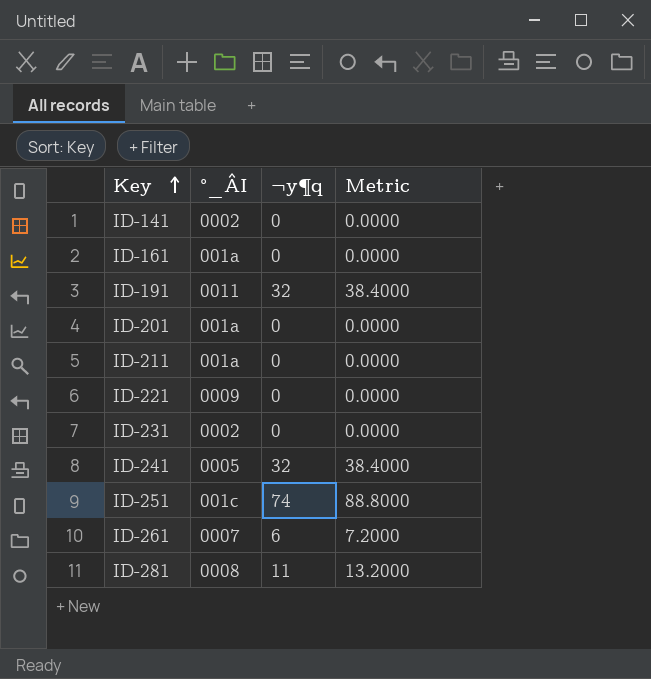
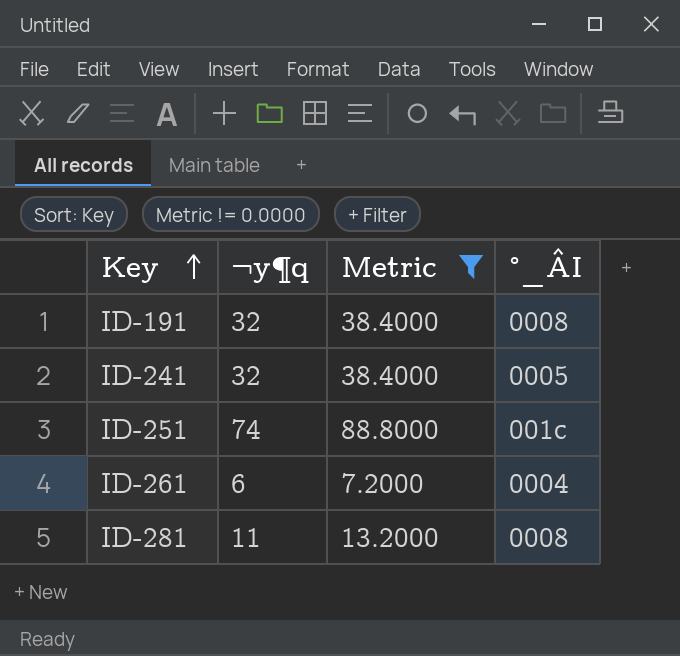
filter: none -> Metric != 0.0000
column °_ÂI | position: 2 -> 4
ID-191 | °_ÂI: 0011 -> 0008
ID-261 | °_ÂI: 0007 -> 0004

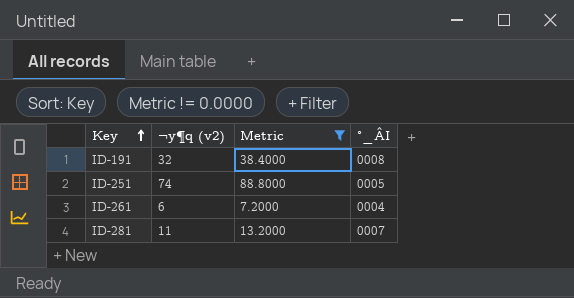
column name: ¬y¶q -> ¬y¶q (v2)
row ID-241: 32 | 38.4000 | 0005 -> none
ID-251 | °_ÂI: 001c -> 0005
ID-281 | °_ÂI: 0008 -> 0007

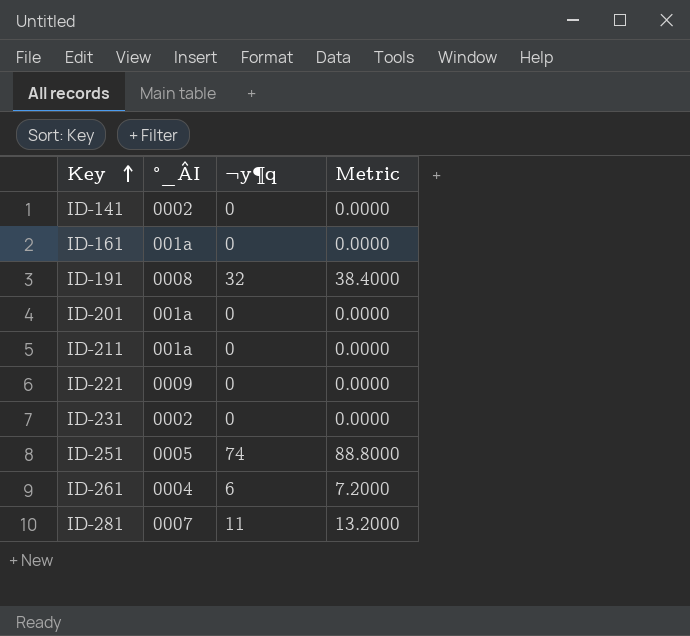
filter: Metric != 0.0000 -> none
column °_ÂI | position: 4 -> 2
column name: ¬y¶q (v2) -> ¬y¶q

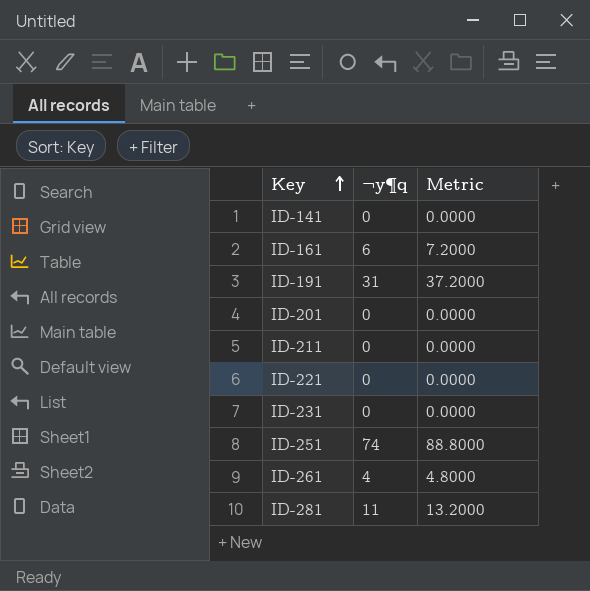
column °_ÂI | position: 2 -> none
ID-161 | ¬y¶q: 0 -> 6
ID-161 | Metric: 0.0000 -> 7.2000
ID-191 | ¬y¶q: 32 -> 31
ID-191 | Metric: 38.4000 -> 37.2000
ID-261 | ¬y¶q: 6 -> 4
ID-261 | Metric: 7.2000 -> 4.8000

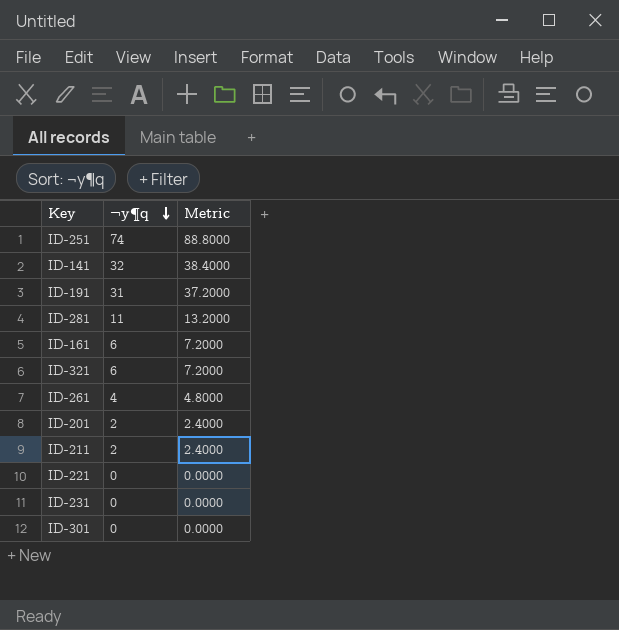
row order: Key ascending -> ¬y¶q descending
ID-141 | ¬y¶q: 0 -> 32
ID-141 | Metric: 0.0000 -> 38.4000
row ID-321: none -> 6 | 7.2000
ID-201 | ¬y¶q: 0 -> 2
ID-201 | Metric: 0.0000 -> 2.4000
ID-211 | ¬y¶q: 0 -> 2
ID-211 | Metric: 0.0000 -> 2.4000
row ID-301: none -> 0 | 0.0000

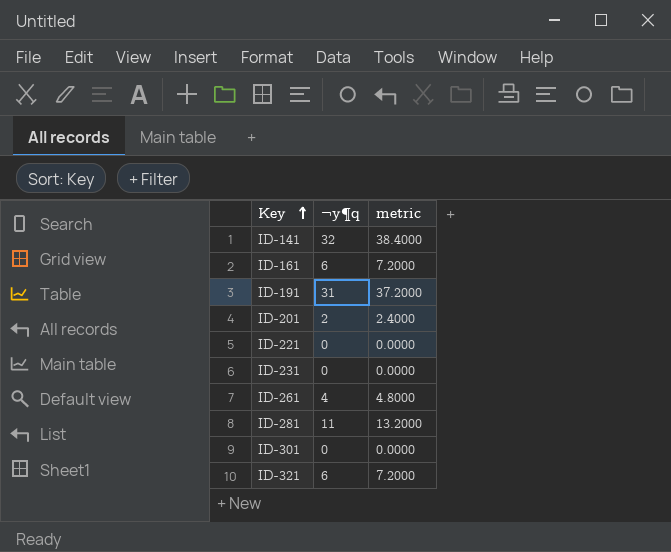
row order: ¬y¶q descending -> Key ascending
column name: Metric -> metric
row ID-251: 74 | 88.8000 -> none
row ID-211: 2 | 2.4000 -> none

